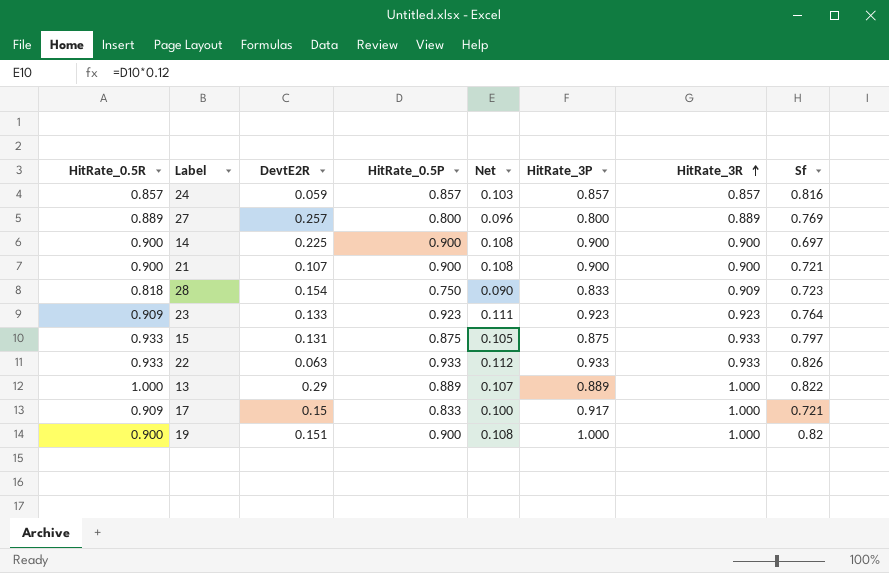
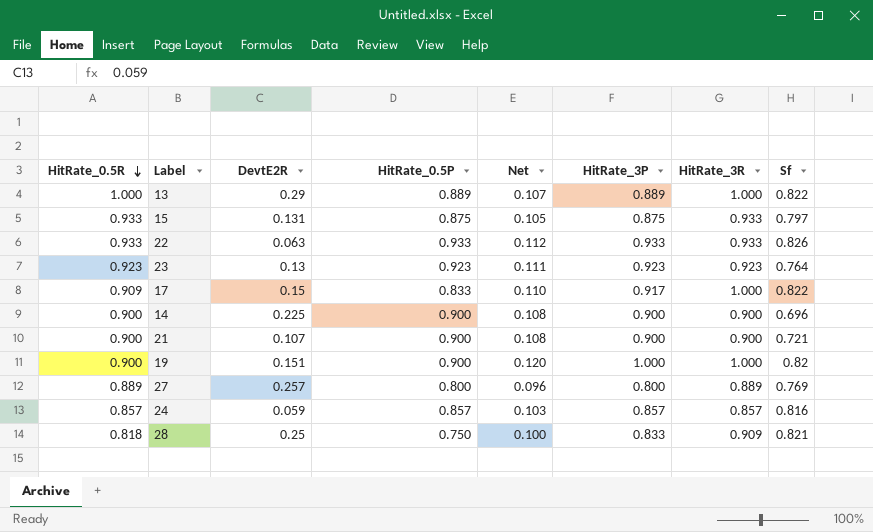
row order: HitRate_3R ascending -> HitRate_0.5R descending
column Net | formula: [HitRate_0.5P] * 0.12 -> [HitRate_3P] * 0.12
23 | HitRate_0.5R: 0.909 -> 0.923
23 | DevtE2R: 0.133 -> 0.13
17 | Sf: 0.721 -> 0.822
14 | Sf: 0.697 -> 0.696
28 | DevtE2R: 0.154 -> 0.25
28 | Sf: 0.723 -> 0.821

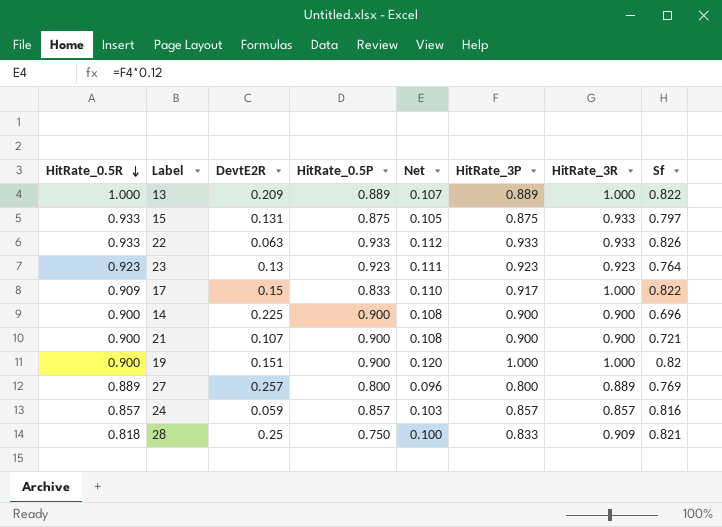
13 | DevtE2R: 0.29 -> 0.209

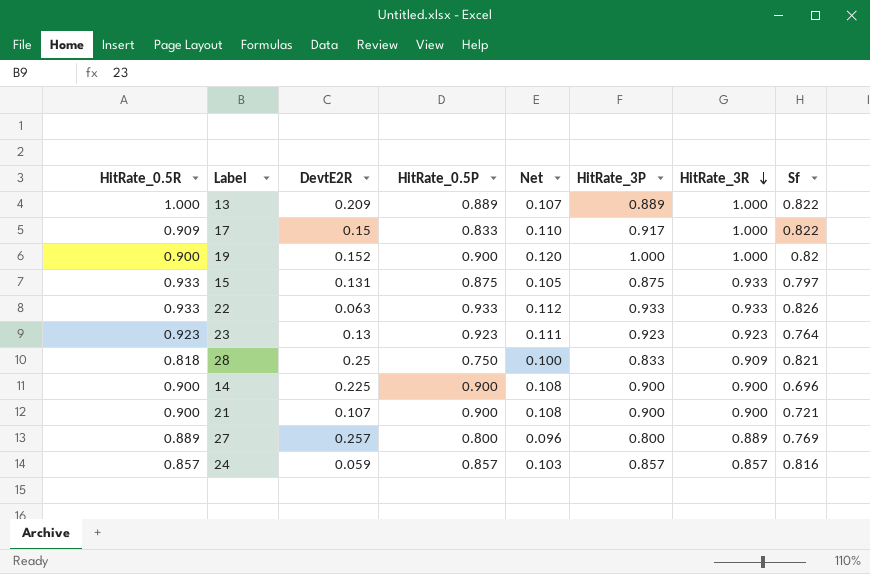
row order: HitRate_0.5R descending -> HitRate_3R descending
19 | DevtE2R: 0.151 -> 0.152

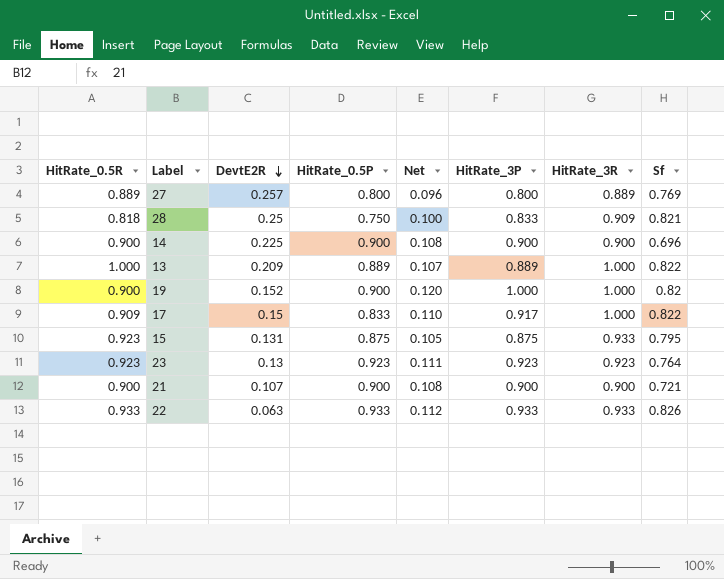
row order: HitRate_3R descending -> DevtE2R descending
row 24: 0.857 | 0.059 | 0.857 | 0.103 | 0.857 | 0.857 | 0.816 -> none
15 | HitRate_0.5R: 0.933 -> 0.923
15 | Sf: 0.797 -> 0.795

